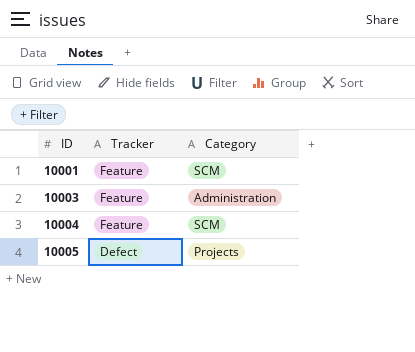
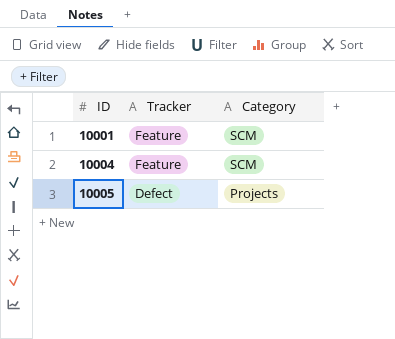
row 10003: Feature | Administration -> none

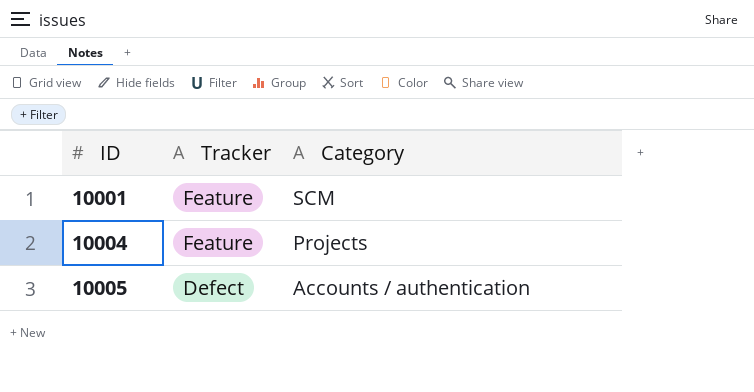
10004 | Category: SCM -> Projects
10005 | Category: Projects -> Accounts / authentication

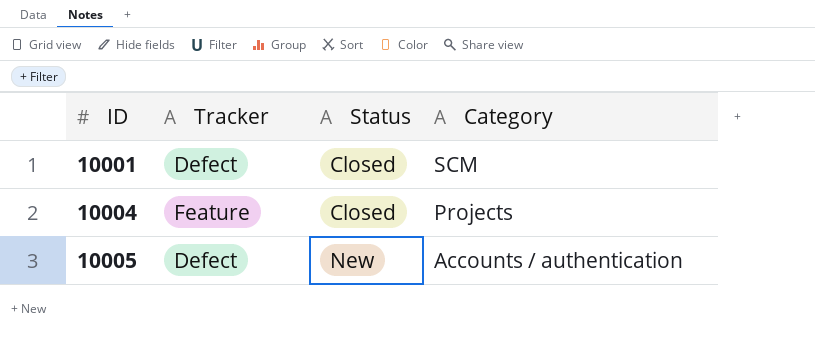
column Status | position: none -> 3
10001 | Tracker: Feature -> Defect

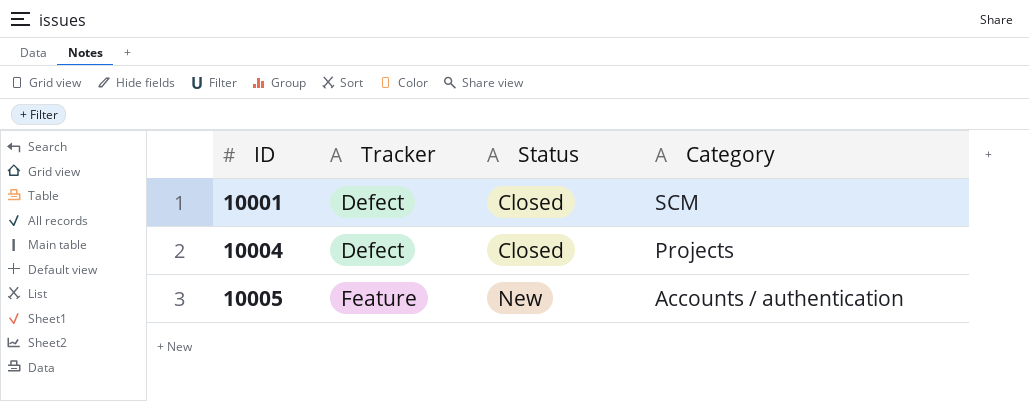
10004 | Tracker: Feature -> Defect
10005 | Tracker: Defect -> Feature

